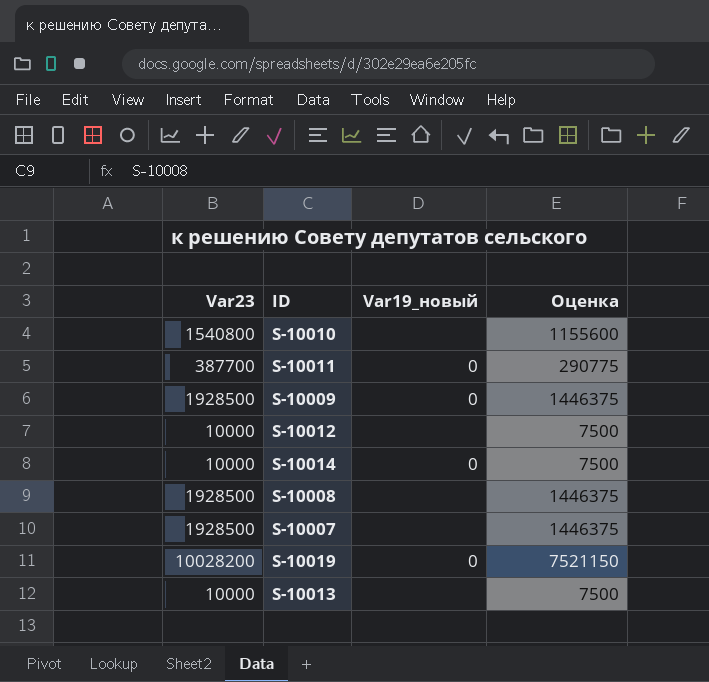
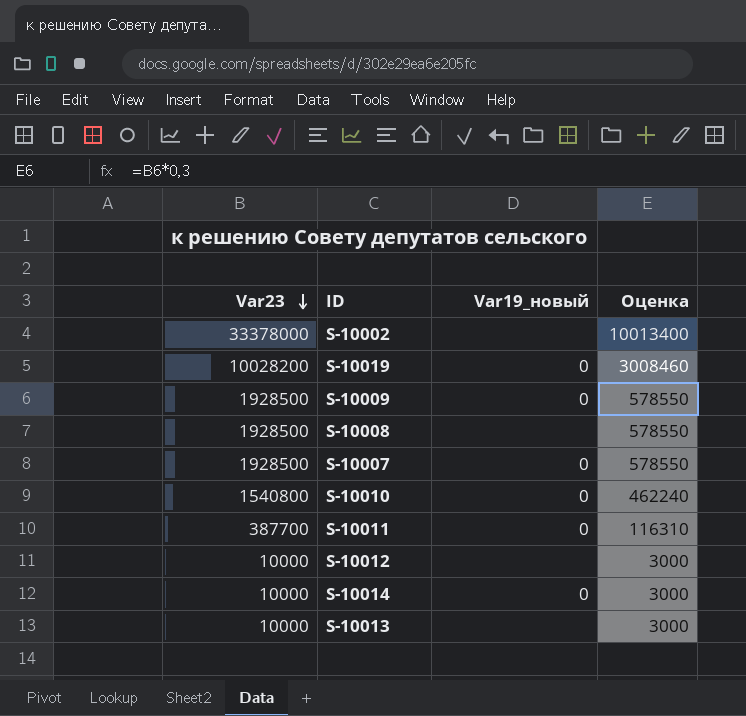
row order: none -> Var23 descending
column Оценка | formula: [Var23] * 0,75 -> [Var23] * 0,3
row S-10002: none -> 33378000 | none | 10013400
S-10007 | Var19_новый: none -> 0
S-10010 | Var19_новый: none -> 0

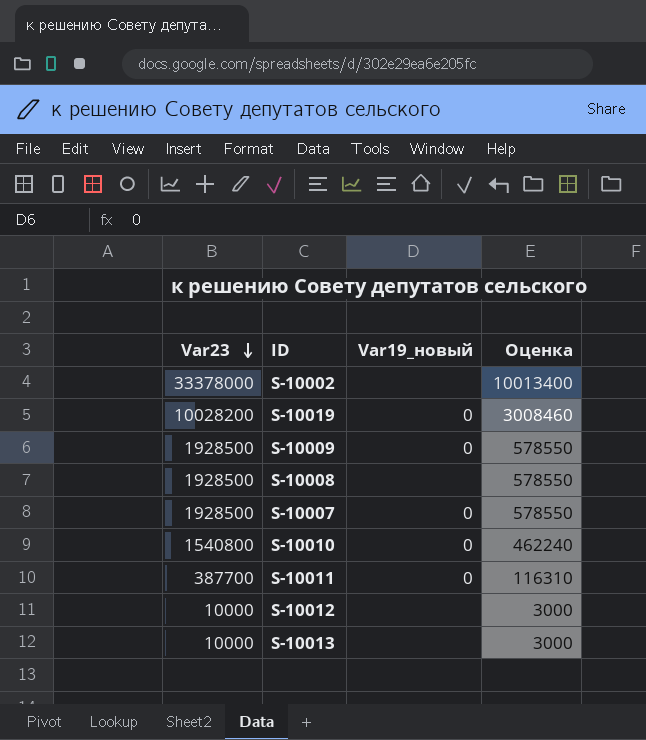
row S-10014: 10000 | 0 | 3000 -> none

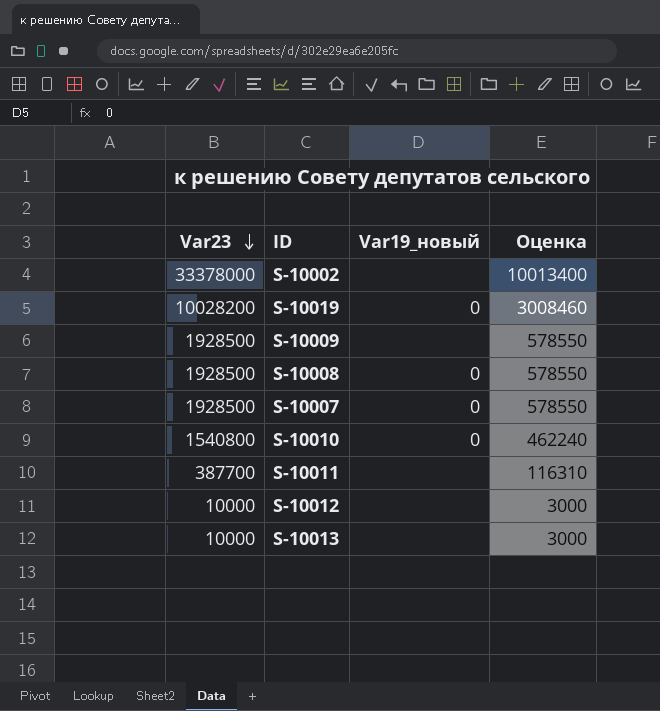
S-10009 | Var19_новый: 0 -> none
S-10008 | Var19_новый: none -> 0
S-10011 | Var19_новый: 0 -> none

